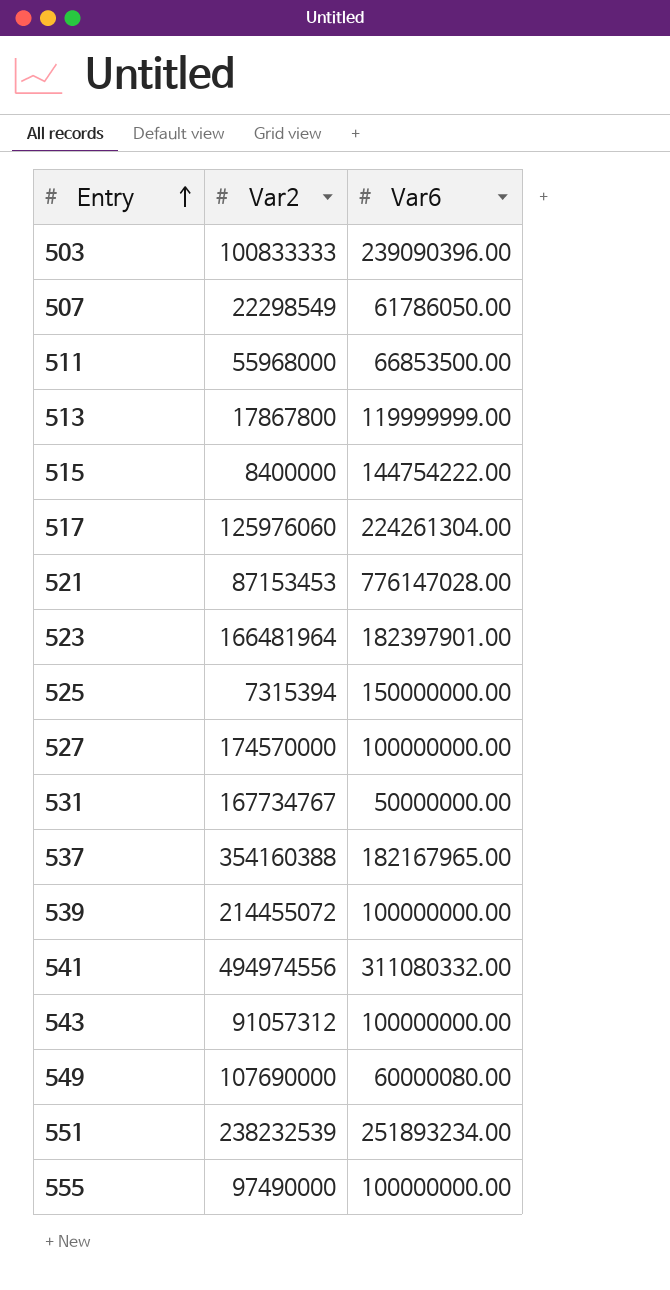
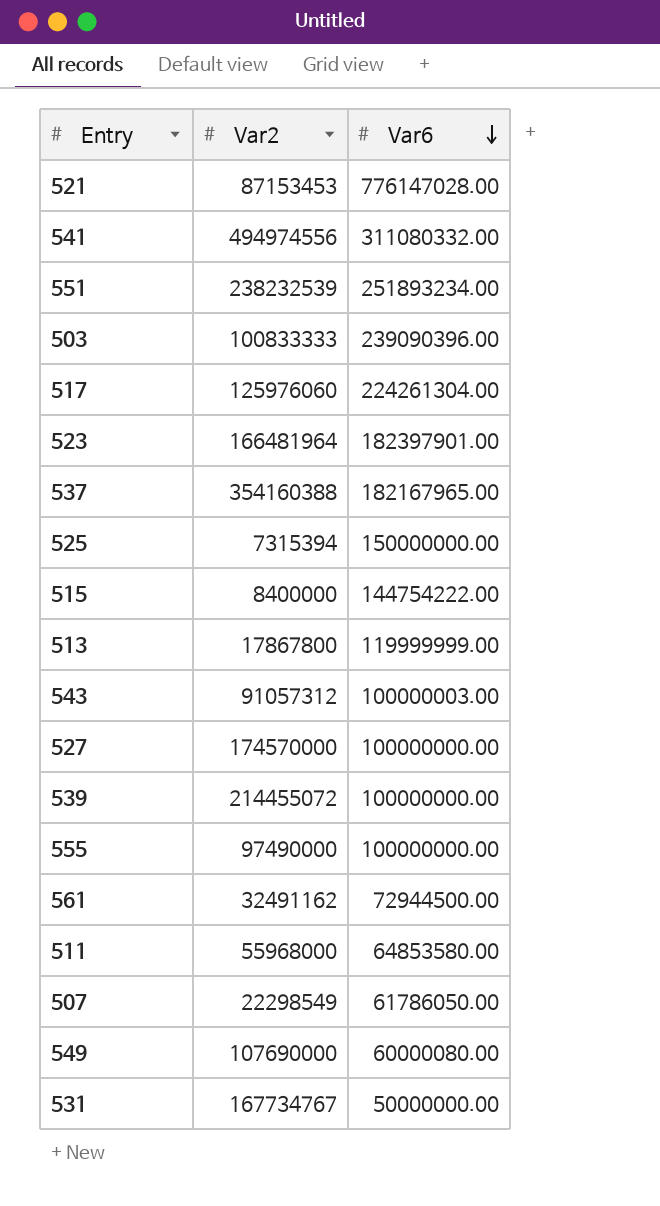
row order: Entry ascending -> Var6 descending
543 | Var6: 100000000.00 -> 100000003.00
row 561: none -> 32491162 | 72944500.00
511 | Var6: 66853500.00 -> 64853580.00

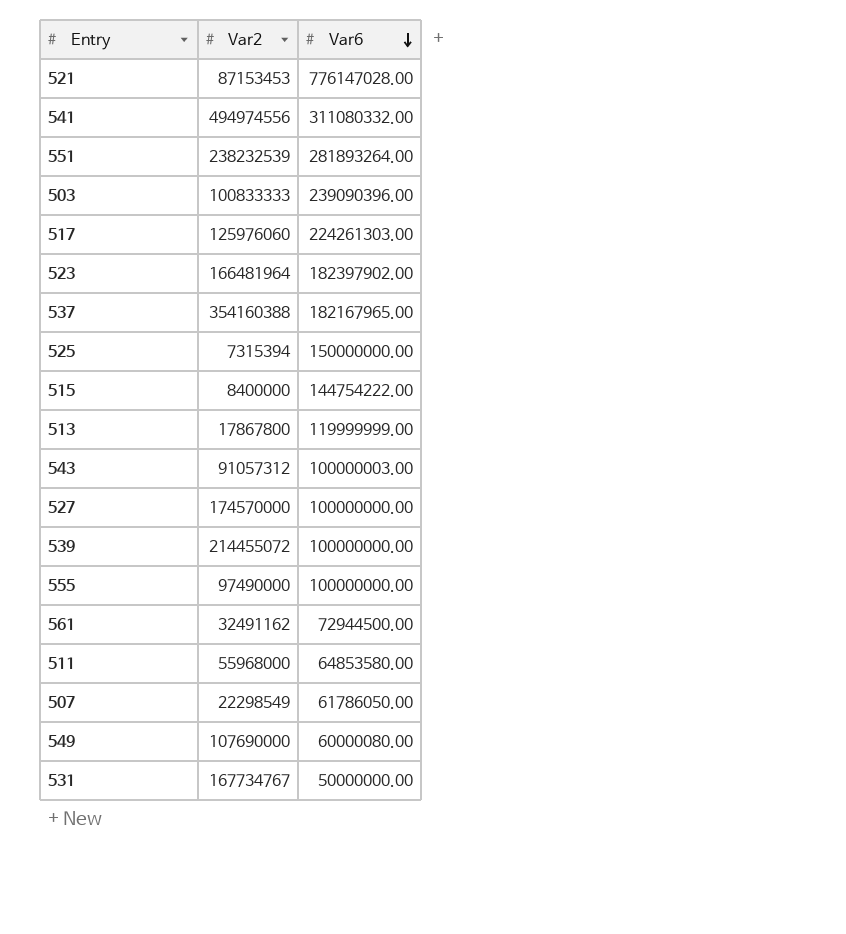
551 | Var6: 251893234.00 -> 281893264.00
517 | Var6: 224261304.00 -> 224261303.00
523 | Var6: 182397901.00 -> 182397902.00

